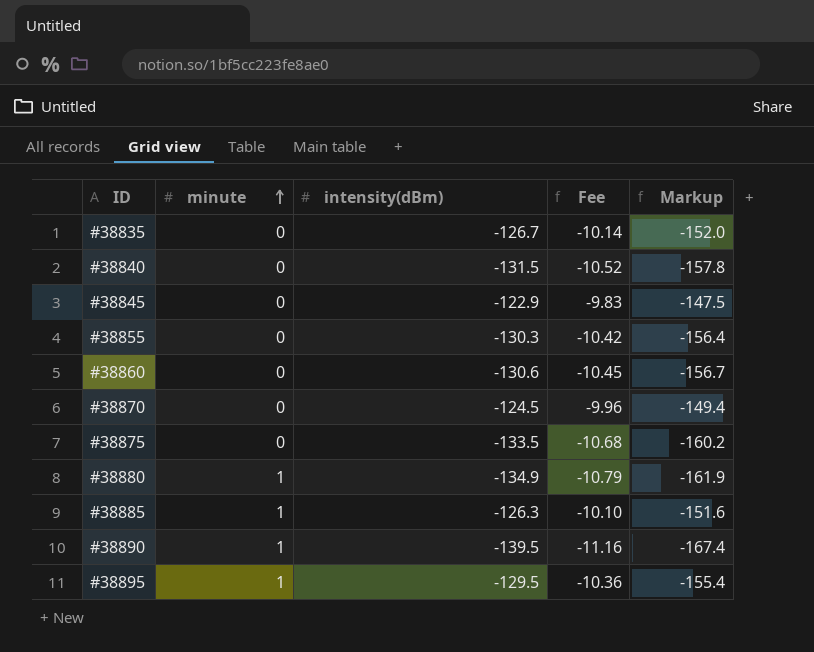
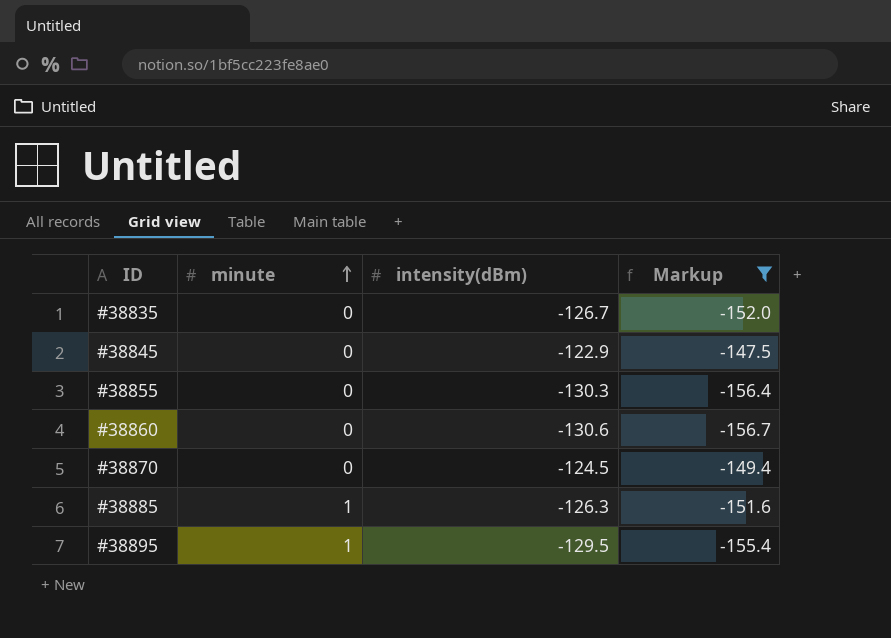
filter: none -> Markup >= -156.7
column Fee | formula: [intensity(dBm)] * 0.08 -> none

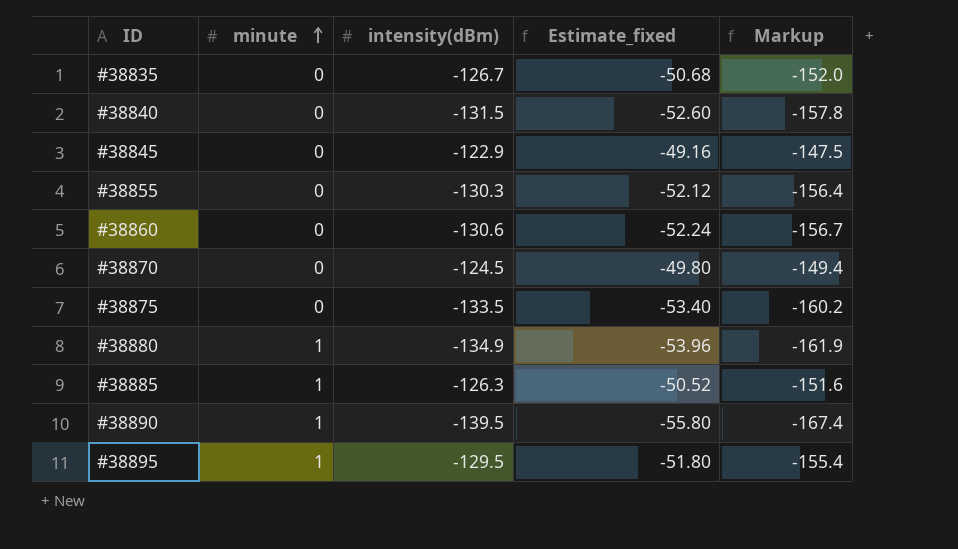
filter: Markup >= -156.7 -> none
column Estimate_fixed | formula: none -> [intensity(dBm)] * 0.4

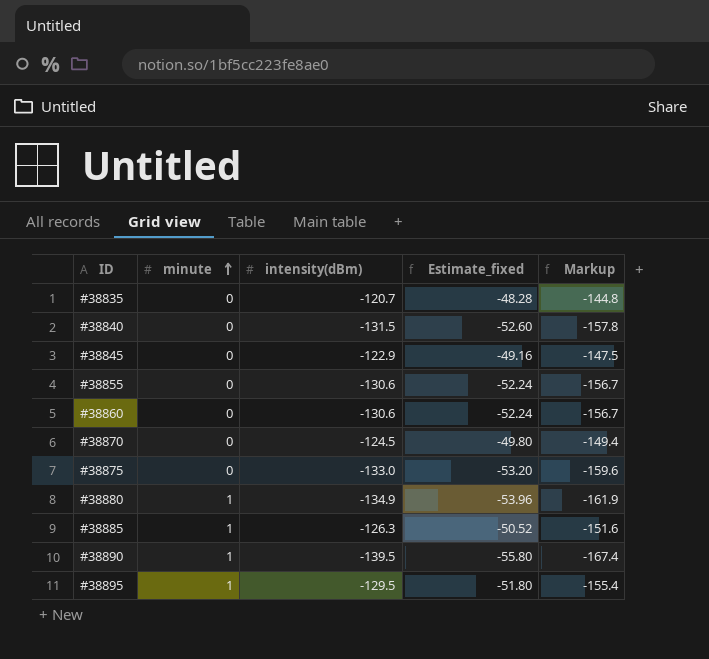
#38835 | intensity(dBm): -126.7 -> -120.7
#38835 | Estimate_fixed: -50.68 -> -48.28
#38835 | Markup: -152.0 -> -144.8
#38855 | intensity(dBm): -130.3 -> -130.6
#38855 | Estimate_fixed: -52.12 -> -52.24
#38855 | Markup: -156.4 -> -156.7
#38875 | intensity(dBm): -133.5 -> -133.0
#38875 | Estimate_fixed: -53.40 -> -53.20
#38875 | Markup: -160.2 -> -159.6

